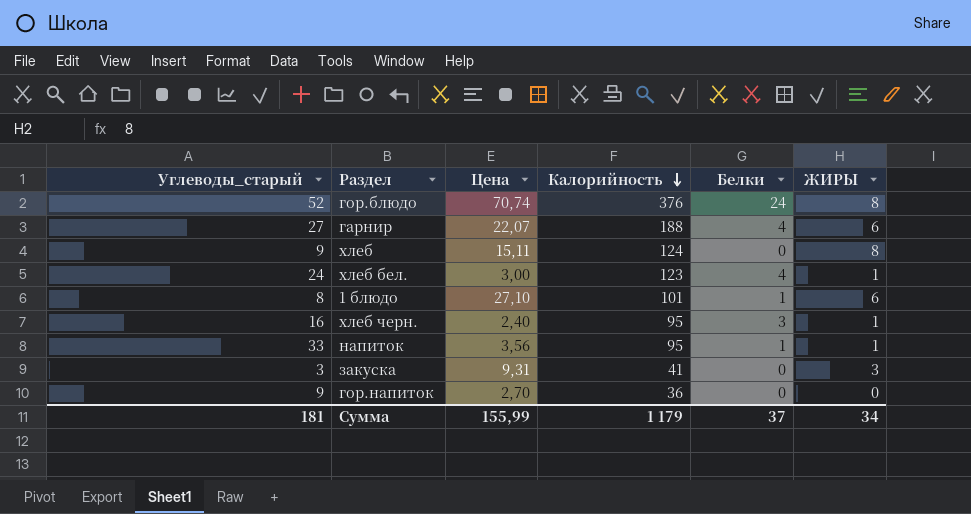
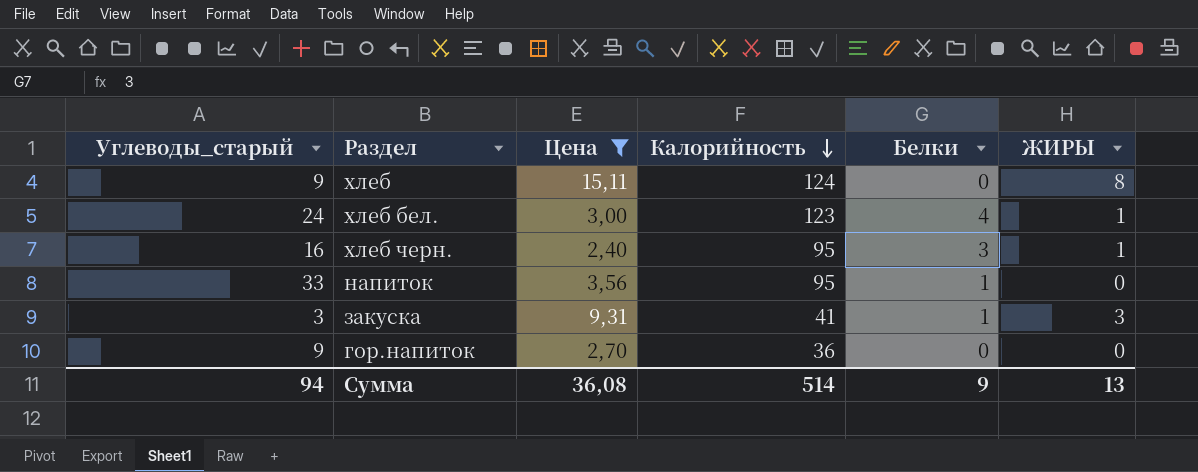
filter: none -> Цена <= 15,11
напиток | ЖИРЫ: 1 -> 0
закуска | Белки: 0 -> 1
Сумма | Углеводы_старый: 181 -> 94
Сумма | Цена: 155,99 -> 36,08
Сумма | Калорийность: 1 179 -> 514
Сумма | Белки: 37 -> 9
Сумма | ЖИРЫ: 34 -> 13

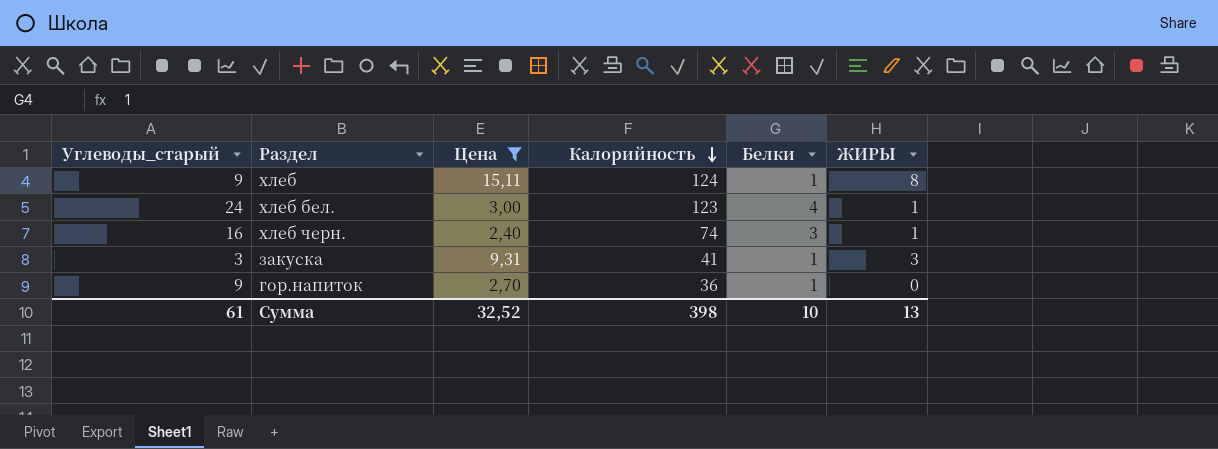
row напиток: 33 | 3,56 | 95 | 1 | 0 -> none
хлеб | Белки: 0 -> 1
хлеб черн. | Калорийность: 95 -> 74
гор.напиток | Белки: 0 -> 1
Сумма | Углеводы_старый: 94 -> 61
Сумма | Цена: 36,08 -> 32,52
Сумма | Калорийность: 514 -> 398
Сумма | Белки: 9 -> 10

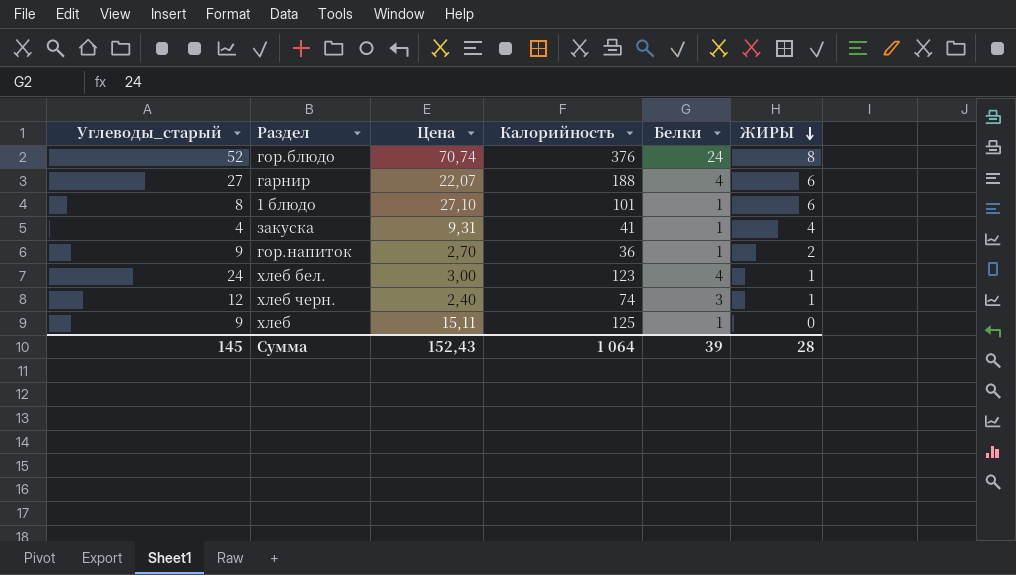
filter: Цена <= 15,11 -> none
row order: Калорийность descending -> ЖИРЫ descending
закуска | Углеводы_старый: 3 -> 4
закуска | ЖИРЫ: 3 -> 4
гор.напиток | ЖИРЫ: 0 -> 2
хлеб черн. | Углеводы_старый: 16 -> 12
хлеб | Калорийность: 124 -> 125
хлеб | ЖИРЫ: 8 -> 0
Сумма | Углеводы_старый: 61 -> 145
Сумма | Цена: 32,52 -> 152,43
Сумма | Калорийность: 398 -> 1 064
Сумма | Белки: 10 -> 39
Сумма | ЖИРЫ: 13 -> 28

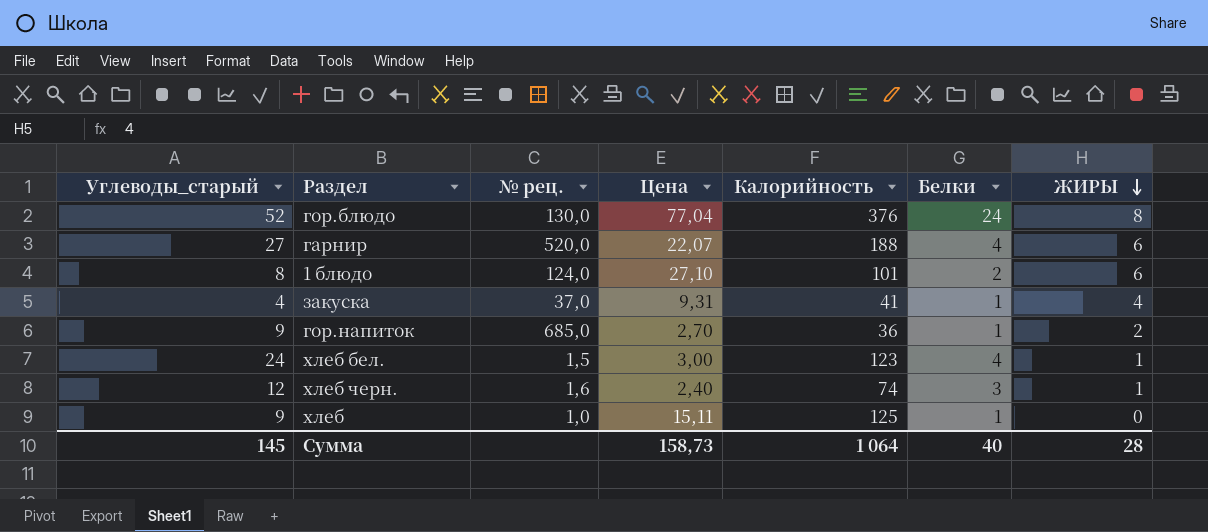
column № рец. | position: none -> 3
гор.блюдо | Цена: 70,74 -> 77,04
1 блюдо | Белки: 1 -> 2
Сумма | Цена: 152,43 -> 158,73
Сумма | Белки: 39 -> 40

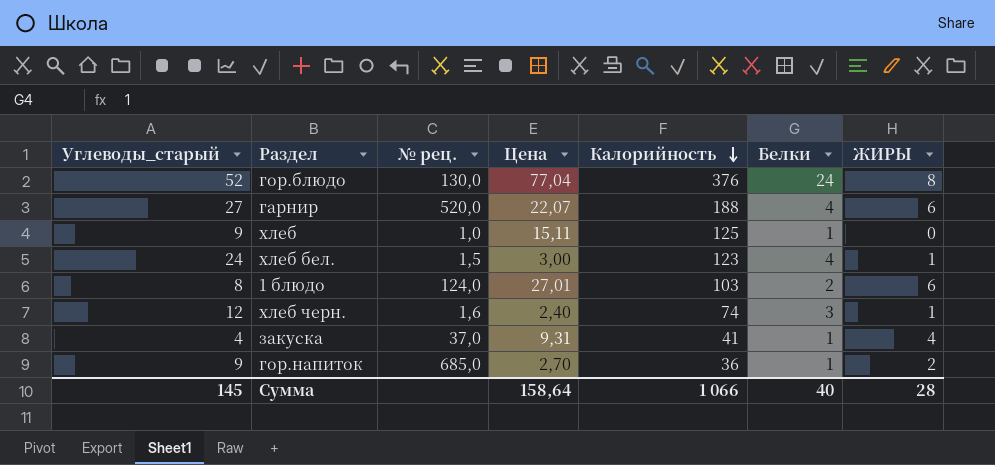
row order: ЖИРЫ descending -> Калорийность descending
1 блюдо | Цена: 27,10 -> 27,01
1 блюдо | Калорийность: 101 -> 103
Сумма | Цена: 158,73 -> 158,64
Сумма | Калорийность: 1 064 -> 1 066

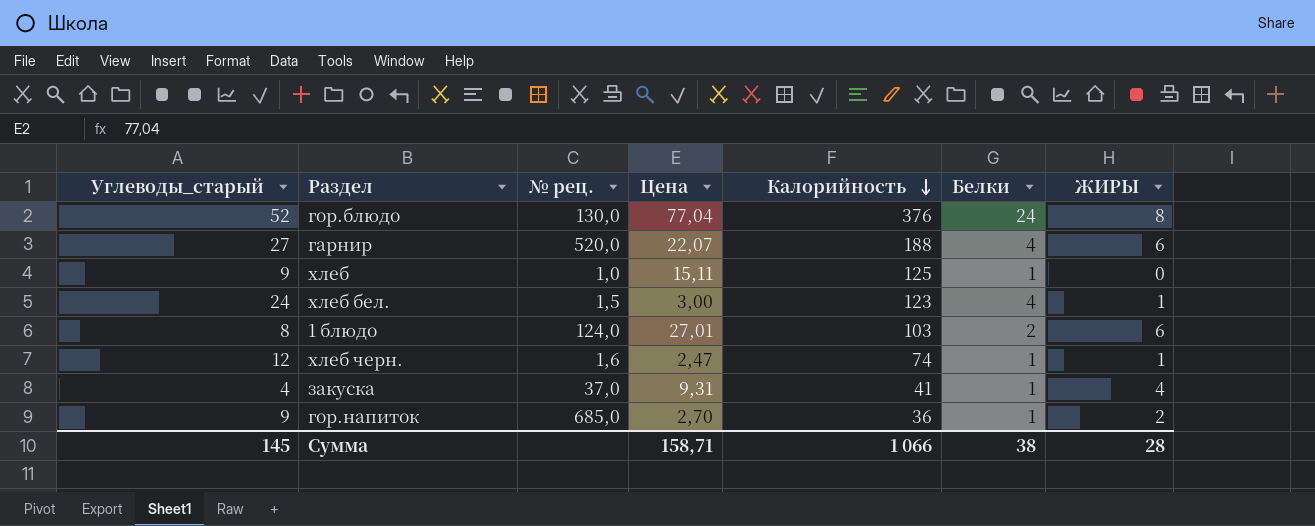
хлеб черн. | Цена: 2,40 -> 2,47
хлеб черн. | Белки: 3 -> 1
Сумма | Цена: 158,64 -> 158,71
Сумма | Белки: 40 -> 38

